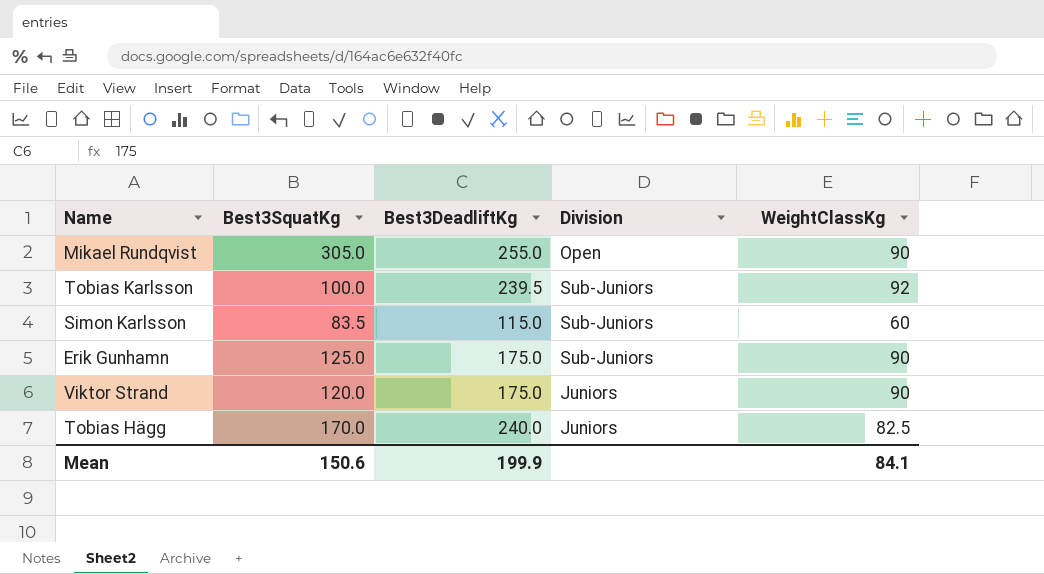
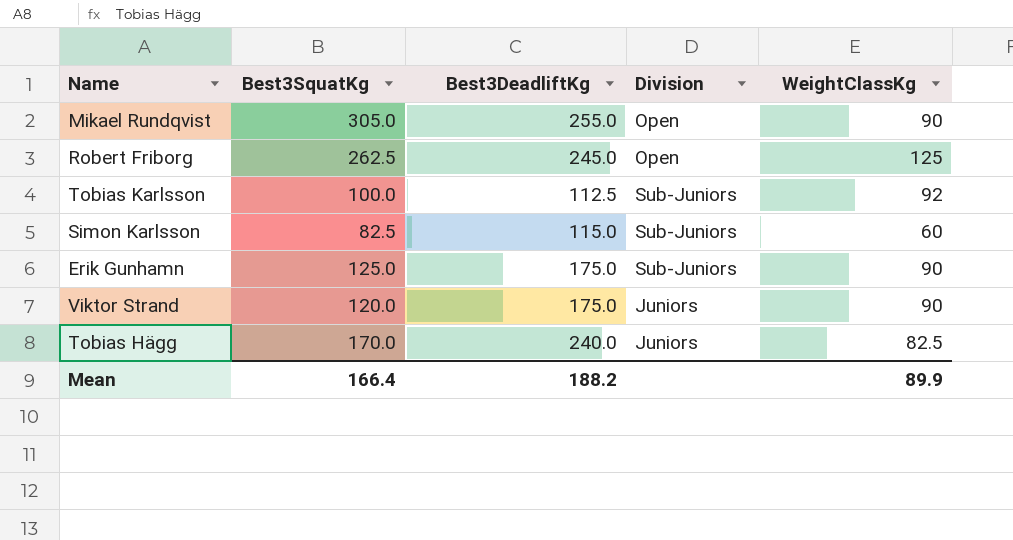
row Robert Friborg: none -> 262.5 | 245.0 | Open | 125
Tobias Karlsson | Best3DeadliftKg: 239.5 -> 112.5
Simon Karlsson | Best3SquatKg: 83.5 -> 82.5
Mean | Best3SquatKg: 150.6 -> 166.4
Mean | Best3DeadliftKg: 199.9 -> 188.2
Mean | WeightClassKg: 84.1 -> 89.9

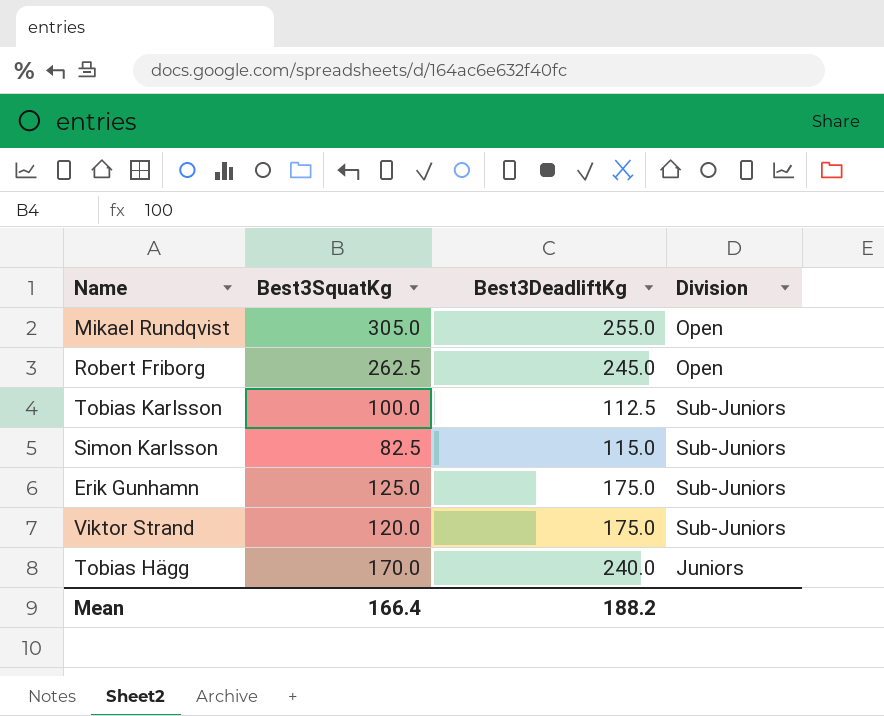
column WeightClassKg | position: 5 -> none
Viktor Strand | Division: Juniors -> Sub-Juniors

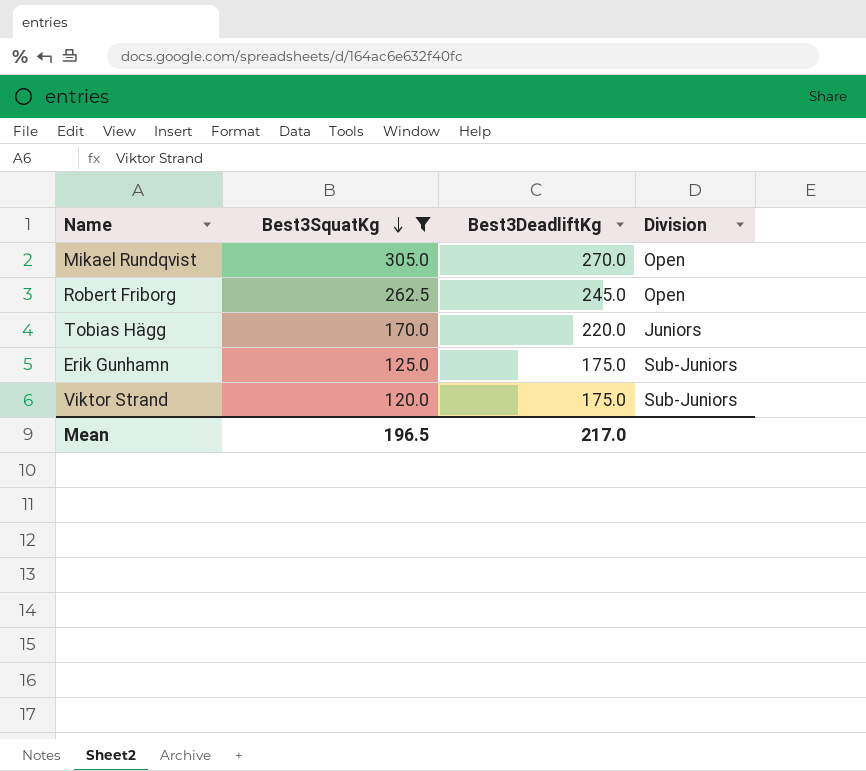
filter: none -> Best3SquatKg >= 120.0
row order: none -> Best3SquatKg descending
Mikael Rundqvist | Best3DeadliftKg: 255.0 -> 270.0
Tobias Hägg | Best3DeadliftKg: 240.0 -> 220.0
Mean | Best3SquatKg: 166.4 -> 196.5
Mean | Best3DeadliftKg: 188.2 -> 217.0

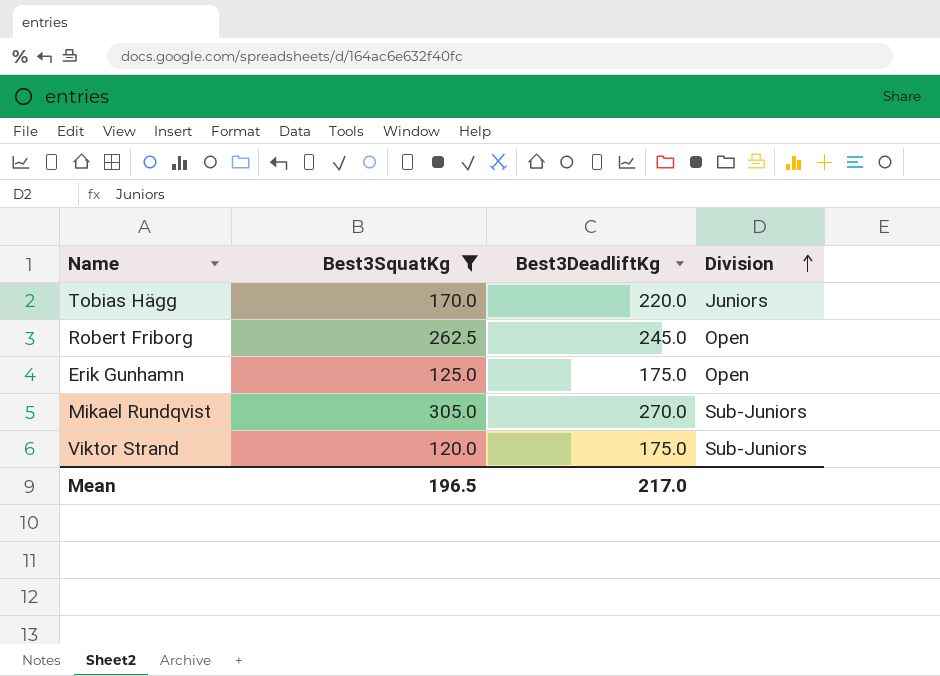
row order: Best3SquatKg descending -> Division ascending
Erik Gunhamn | Division: Sub-Juniors -> Open
Mikael Rundqvist | Division: Open -> Sub-Juniors

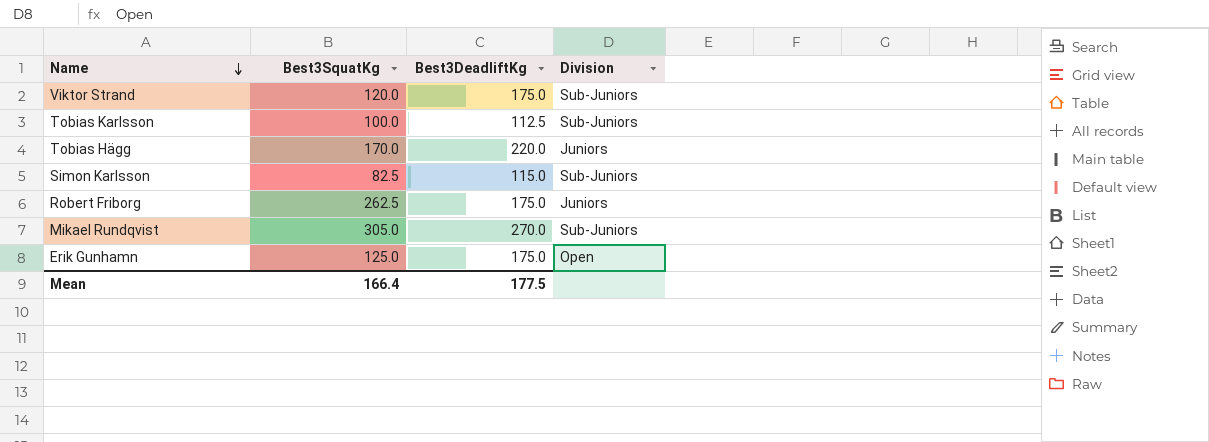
filter: Best3SquatKg >= 120.0 -> none
row order: Division ascending -> Name descending
Robert Friborg | Best3DeadliftKg: 245.0 -> 175.0
Robert Friborg | Division: Open -> Juniors
Mean | Best3SquatKg: 196.5 -> 166.4
Mean | Best3DeadliftKg: 217.0 -> 177.5

